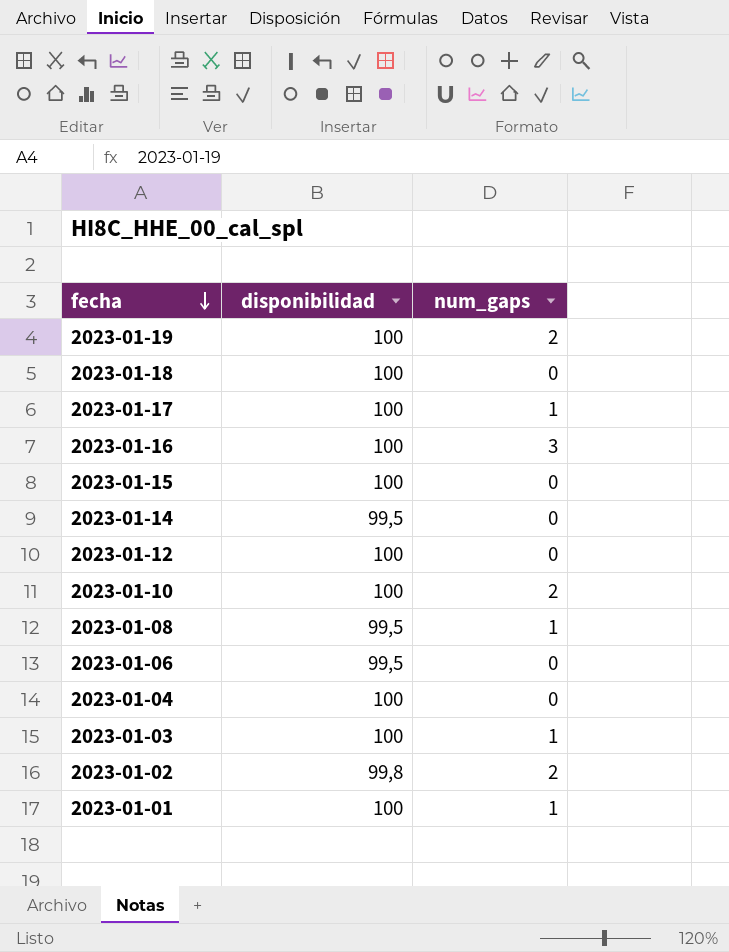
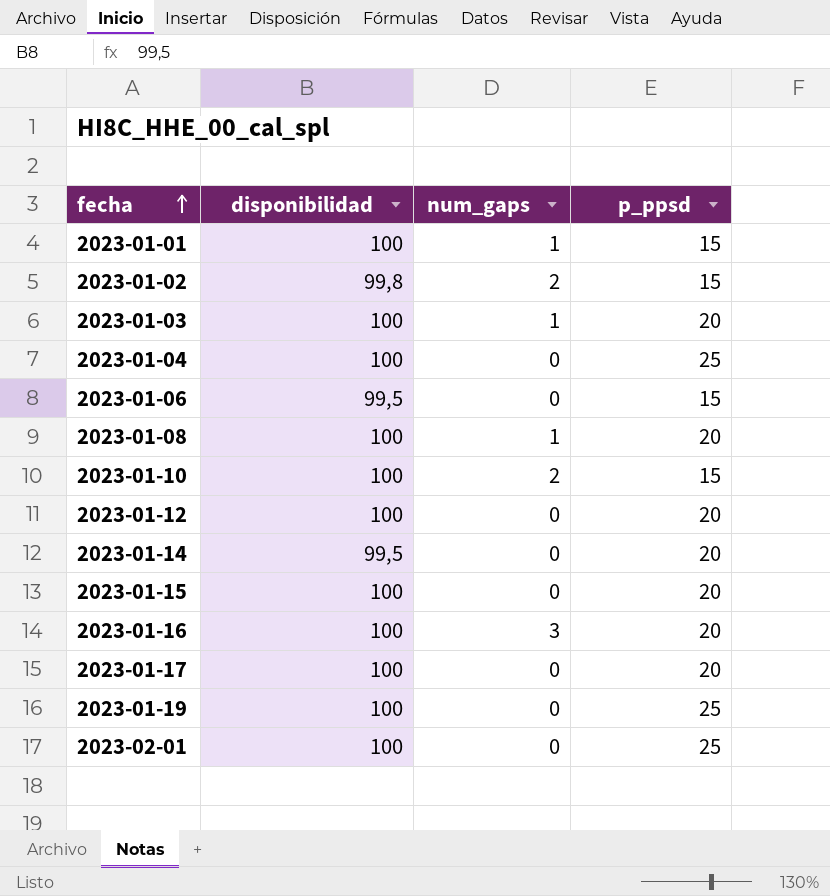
row order: fecha descending -> fecha ascending
column p_ppsd | position: none -> 4
row 2023-01-18: 100 | 0 -> none
2023-01-08 | disponibilidad: 99,5 -> 100
2023-01-17 | num_gaps: 1 -> 0
2023-01-19 | num_gaps: 2 -> 0
row 2023-02-01: none -> 100 | 0 | 25

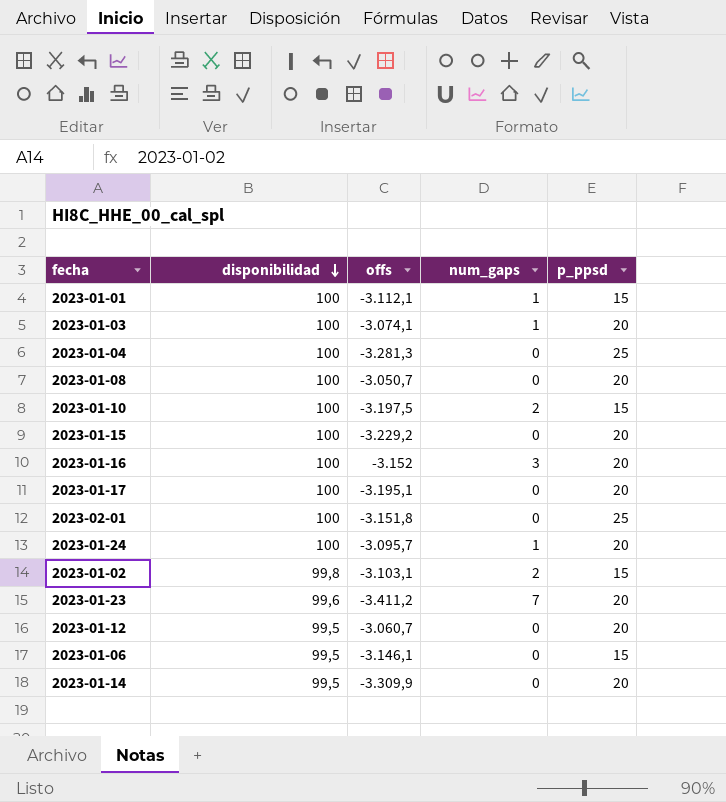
row order: fecha ascending -> disponibilidad descending
column offs | position: none -> 3
row 2023-01-19: 100 | 0 | 25 -> none
2023-01-08 | num_gaps: 1 -> 0
row 2023-01-24: none -> 100 | -3.095,7 | 1 | 20
row 2023-01-23: none -> 99,6 | -3.411,2 | 7 | 20
2023-01-12 | disponibilidad: 100 -> 99,5

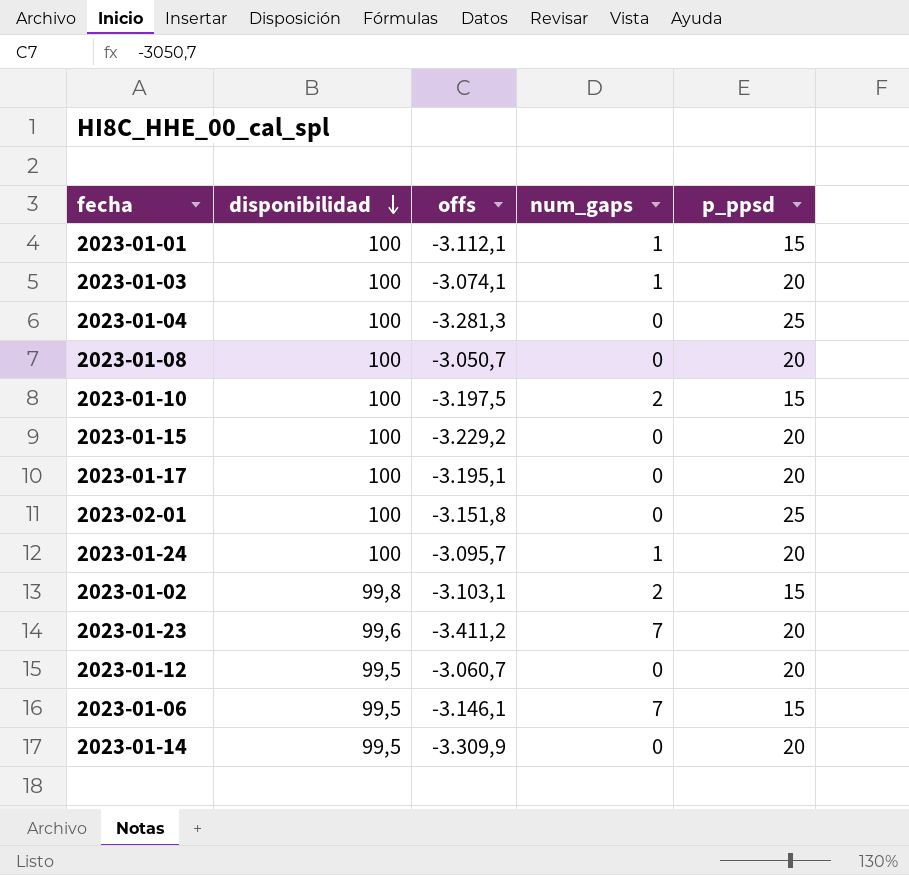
row 2023-01-16: 100 | -3.152 | 3 | 20 -> none
2023-01-06 | num_gaps: 0 -> 7

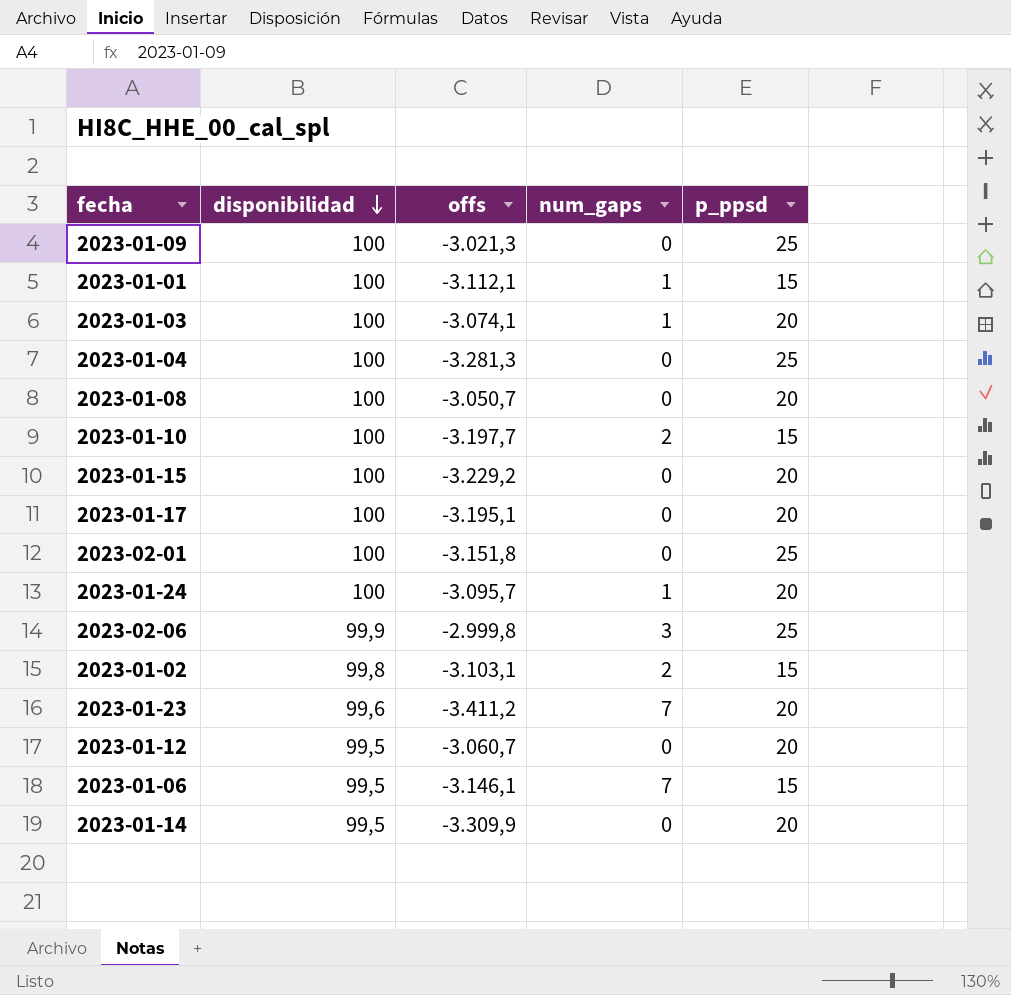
row 2023-01-09: none -> 100 | -3.021,3 | 0 | 25
2023-01-10 | offs: -3.197,5 -> -3.197,7
row 2023-02-06: none -> 99,9 | -2.999,8 | 3 | 25

